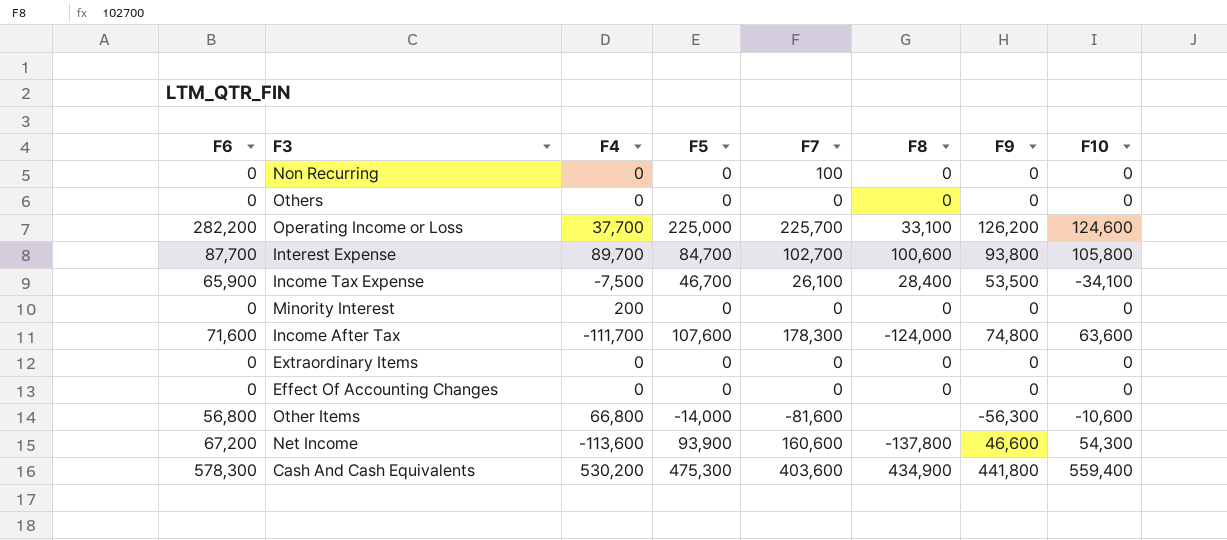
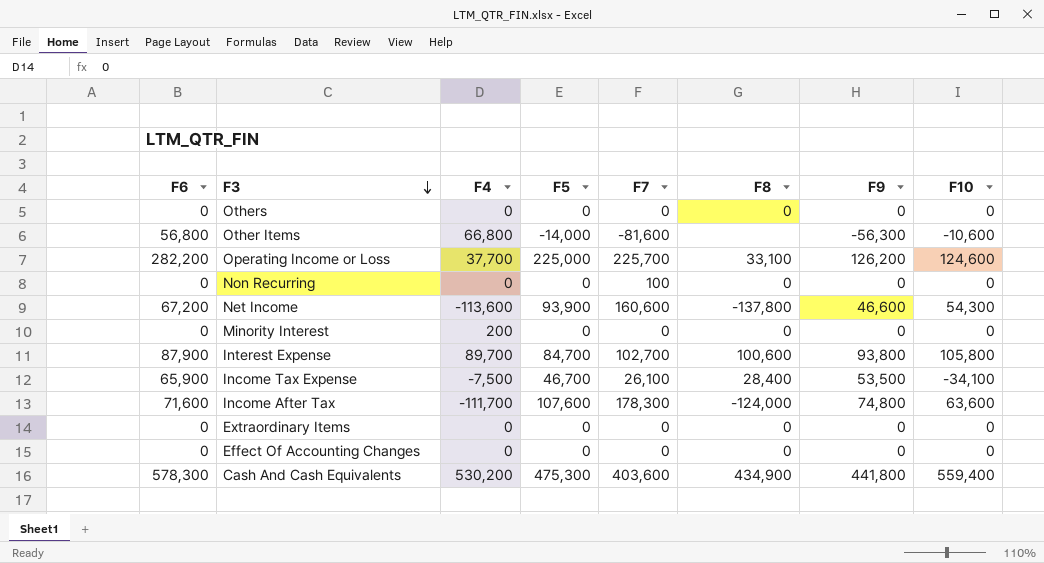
row order: none -> F3 descending
Interest Expense | F6: 87,700 -> 87,900

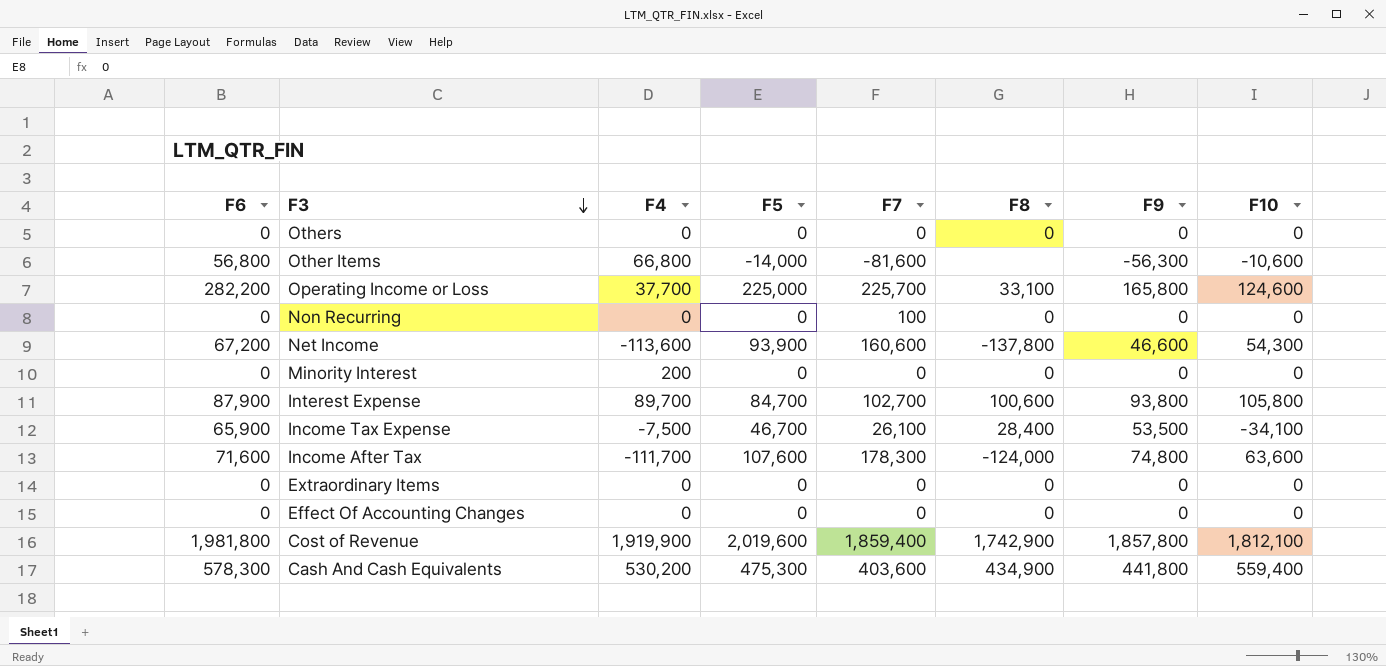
Operating Income or Loss | F9: 126,200 -> 165,800
row Cost of Revenue: none -> 1,981,800 | 1,919,900 | 2,019,600 | 1,859,400 | 1,742,900 | 1,857,800 | 1,812,100

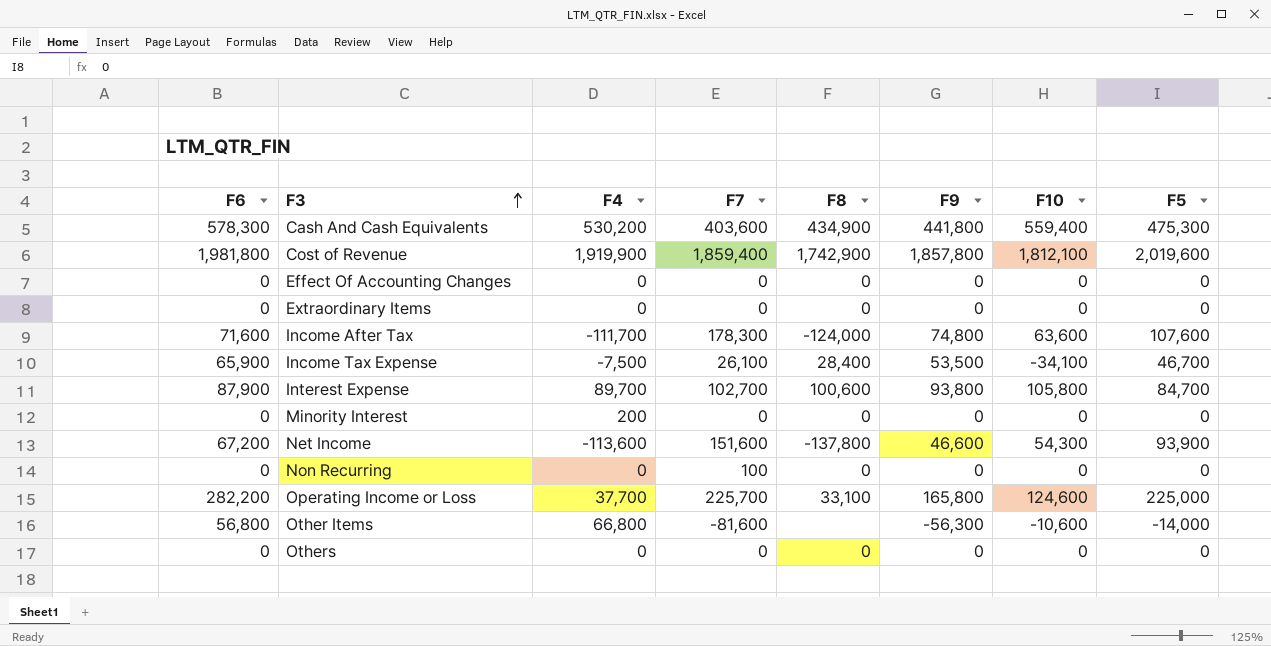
row order: F3 descending -> F3 ascending
column F5 | position: 4 -> 8
Net Income | F7: 160,600 -> 151,600

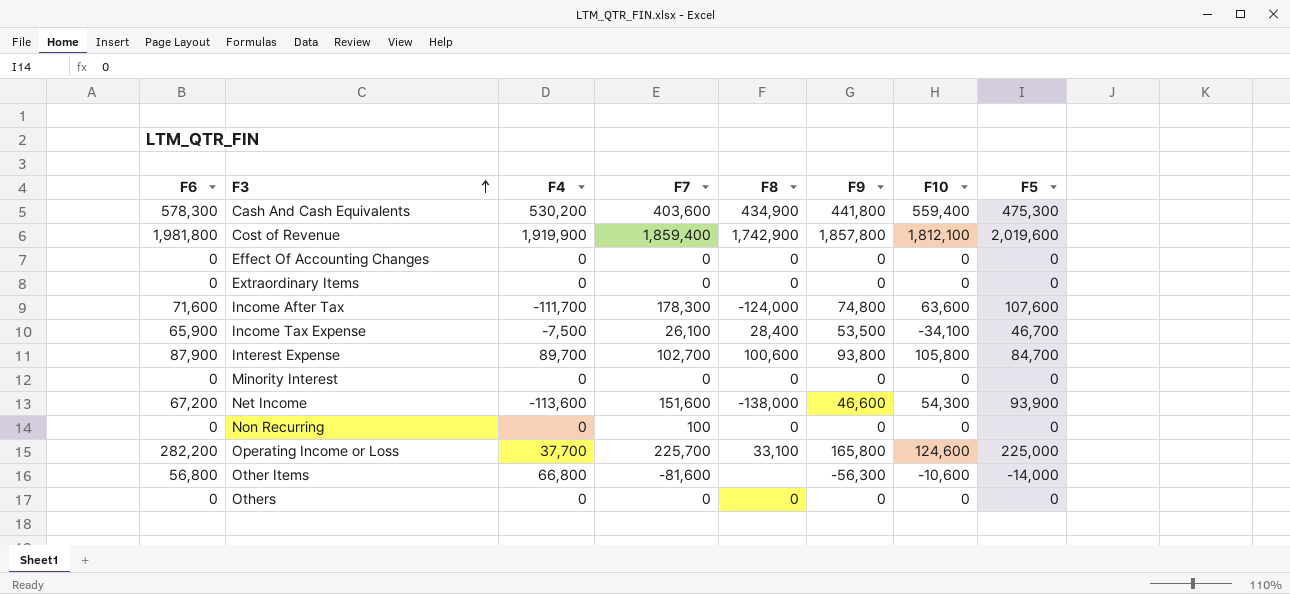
Minority Interest | F4: 200 -> 0
Net Income | F8: -137,800 -> -138,000

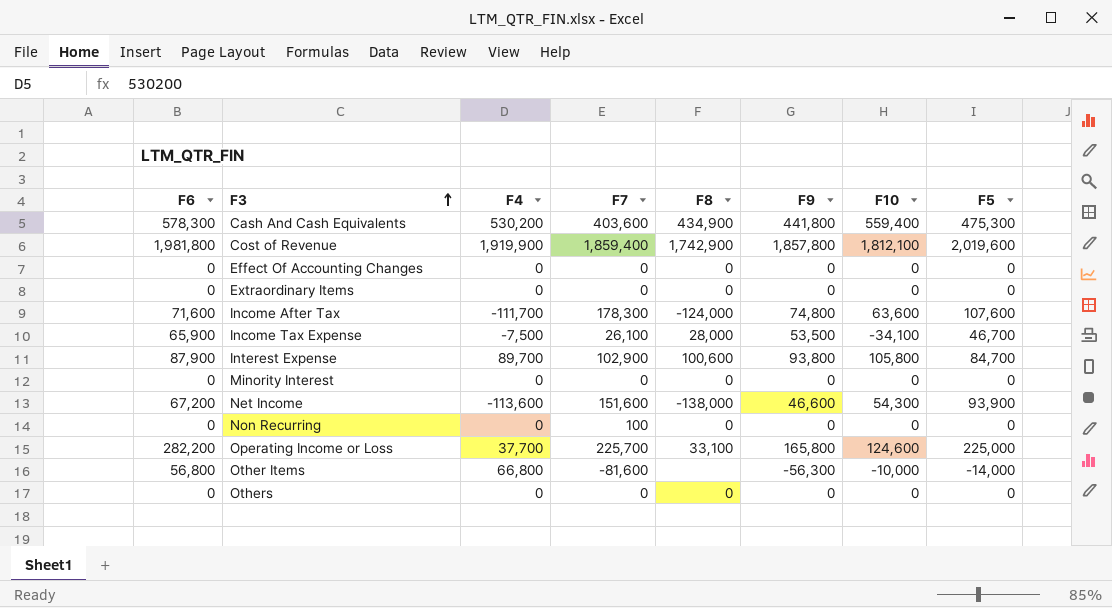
Income Tax Expense | F8: 28,400 -> 28,000
Interest Expense | F7: 102,700 -> 102,900
Other Items | F10: -10,600 -> -10,000

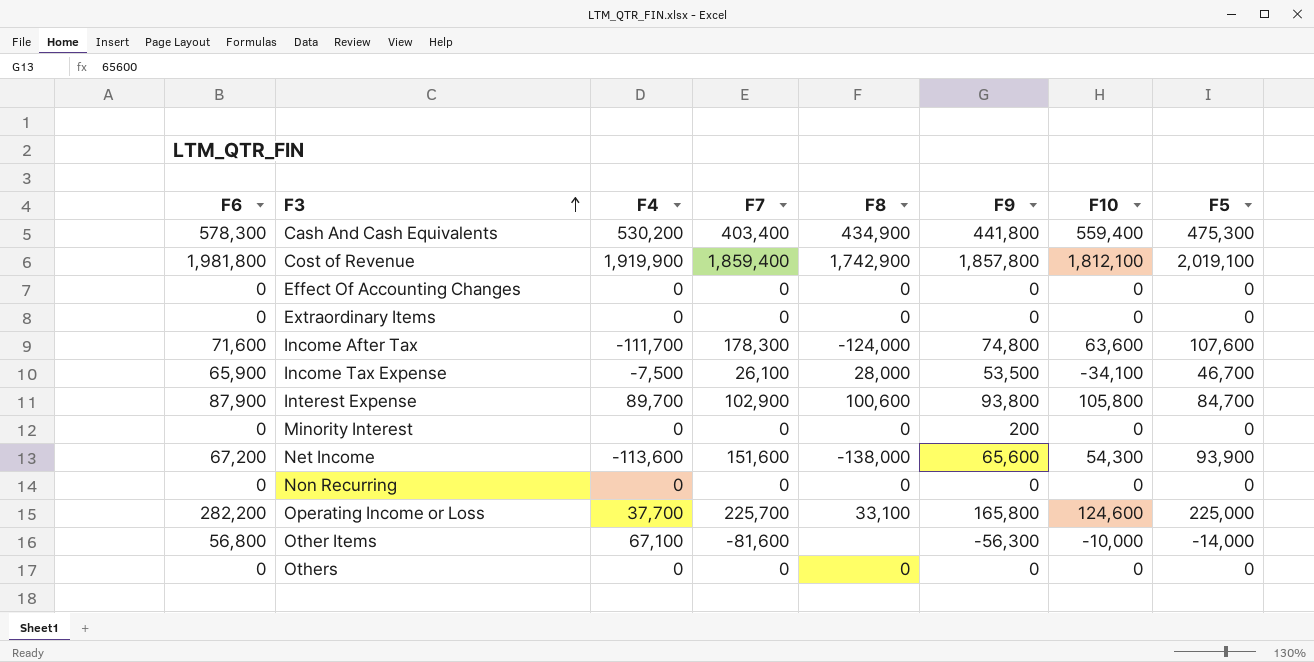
Cash And Cash Equivalents | F7: 403,600 -> 403,400
Cost of Revenue | F5: 2,019,600 -> 2,019,100
Minority Interest | F9: 0 -> 200
Net Income | F9: 46,600 -> 65,600
Non Recurring | F7: 100 -> 0
Other Items | F4: 66,800 -> 67,100

